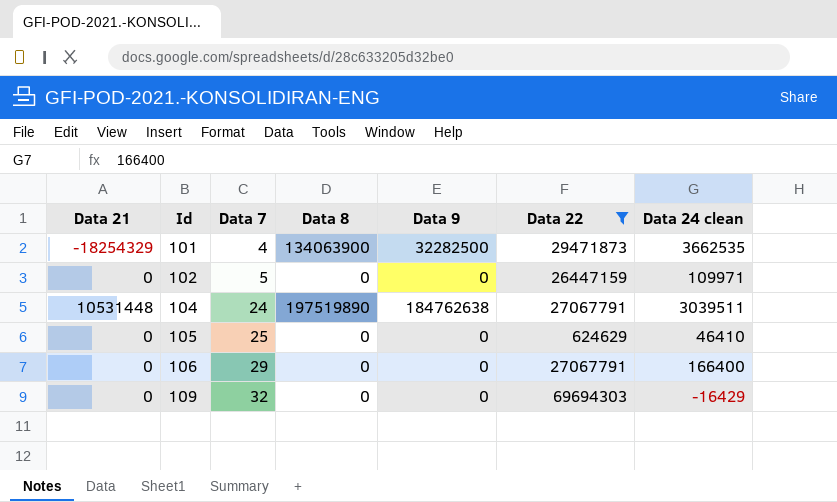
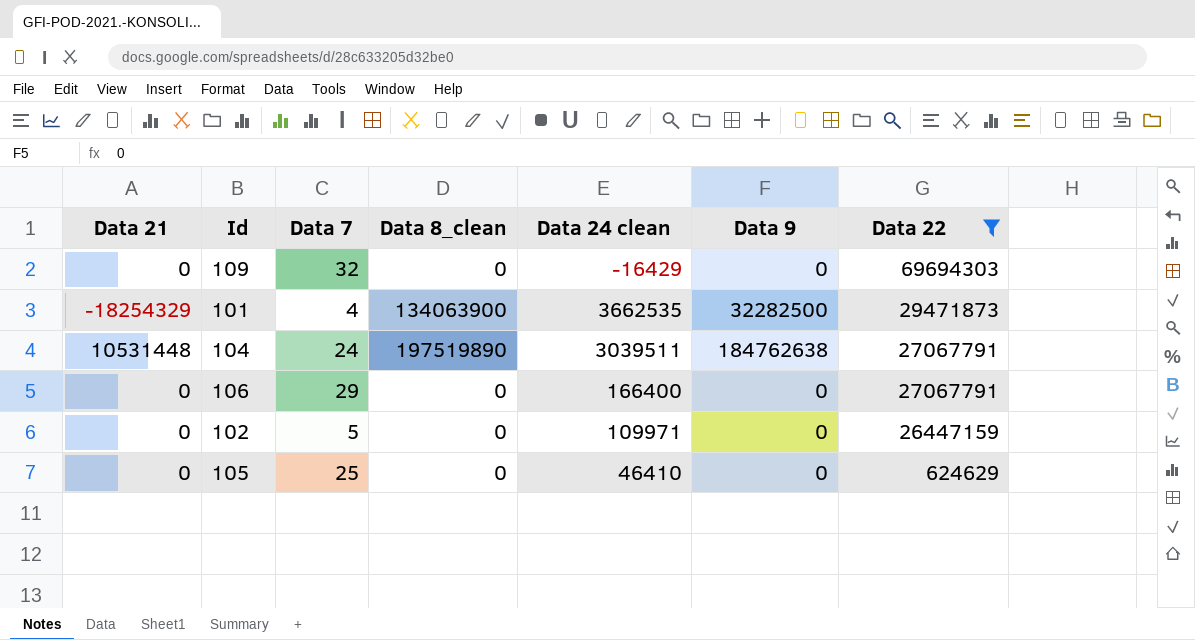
row order: Id ascending -> Data 22 descending
column name: Data 8 -> Data 8_clean
column Data 24 clean | position: 7 -> 5

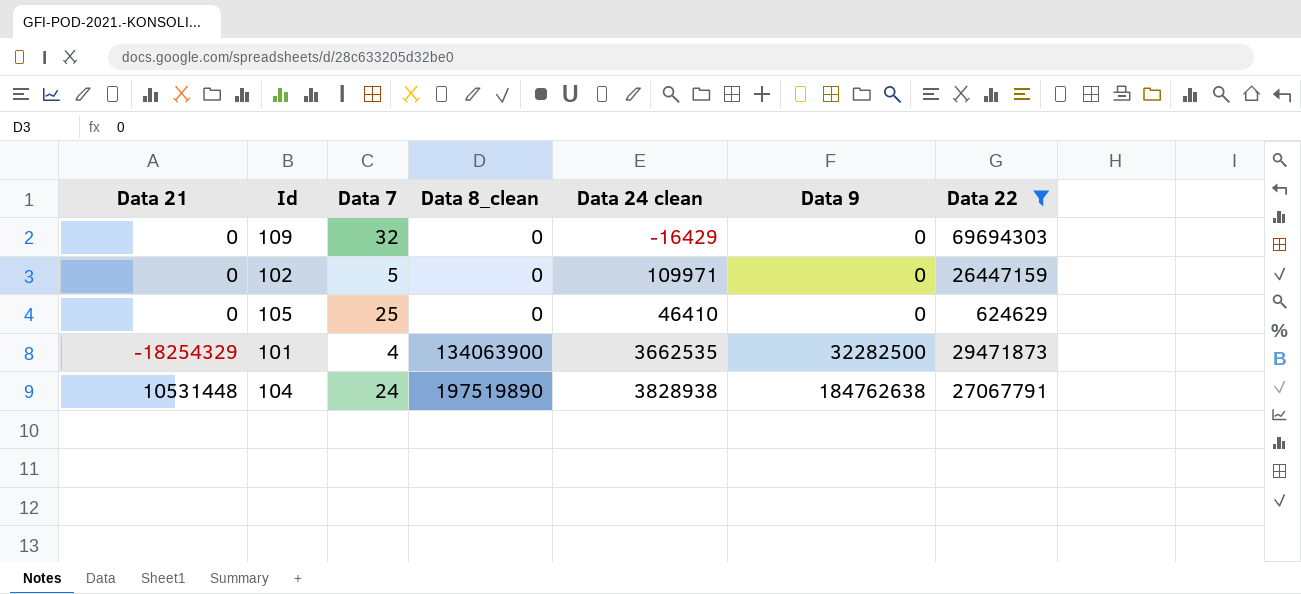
row order: Data 22 descending -> Data 8_clean ascending
row 106: 0 | 29 | 0 | 166400 | 0 | 27067791 -> none
104 | Data 24 clean: 3039511 -> 3828938

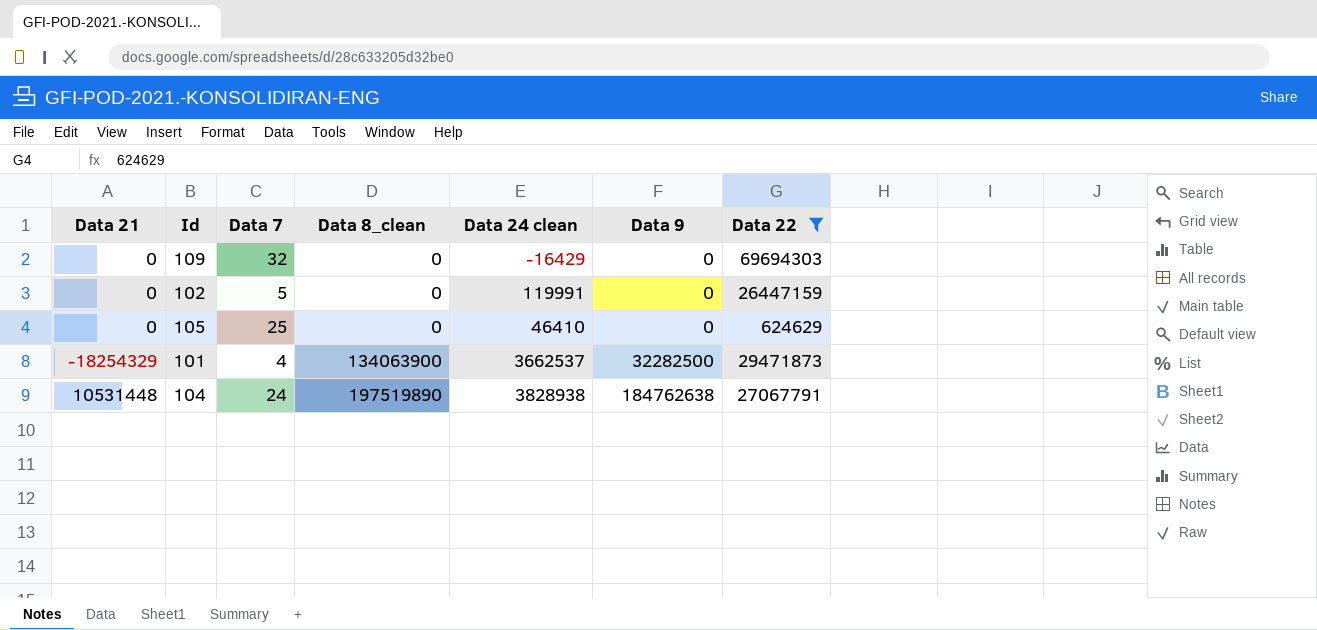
102 | Data 24 clean: 109971 -> 119991
101 | Data 24 clean: 3662535 -> 3662537

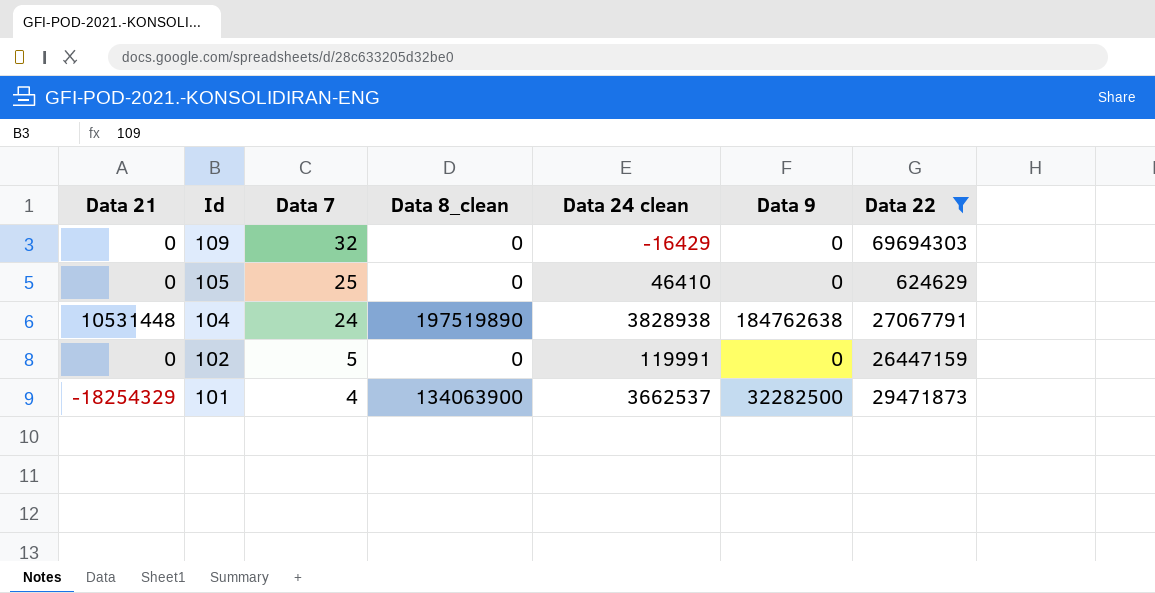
row order: Data 8_clean ascending -> Id descending

